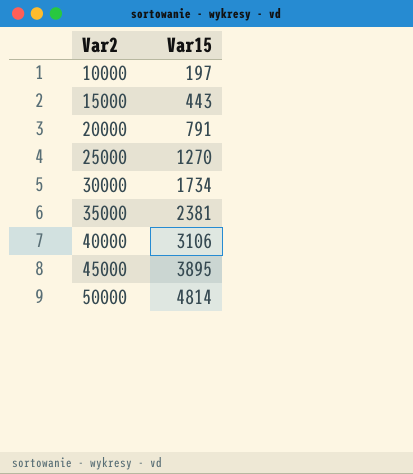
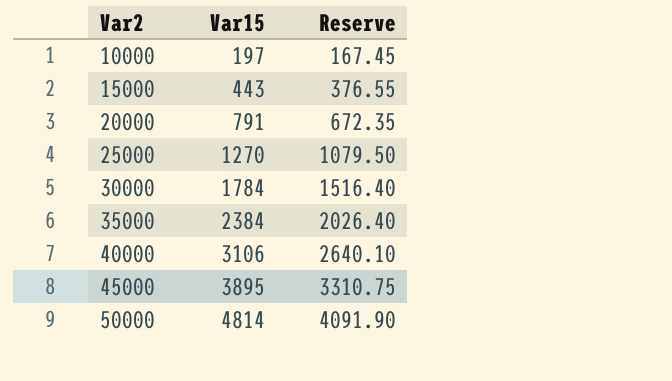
column Reserve | formula: none -> [Var15] * 0.85
30000 | Var15: 1734 -> 1784
35000 | Var15: 2381 -> 2384

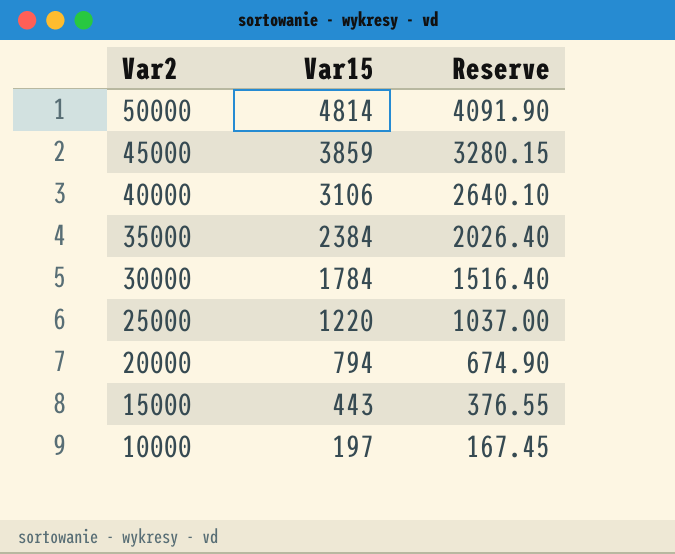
row order: Var2 ascending -> Var2 descending
45000 | Var15: 3895 -> 3859
45000 | Reserve: 3310.75 -> 3280.15
25000 | Var15: 1270 -> 1220
25000 | Reserve: 1079.50 -> 1037.00
20000 | Var15: 791 -> 794
20000 | Reserve: 672.35 -> 674.90

